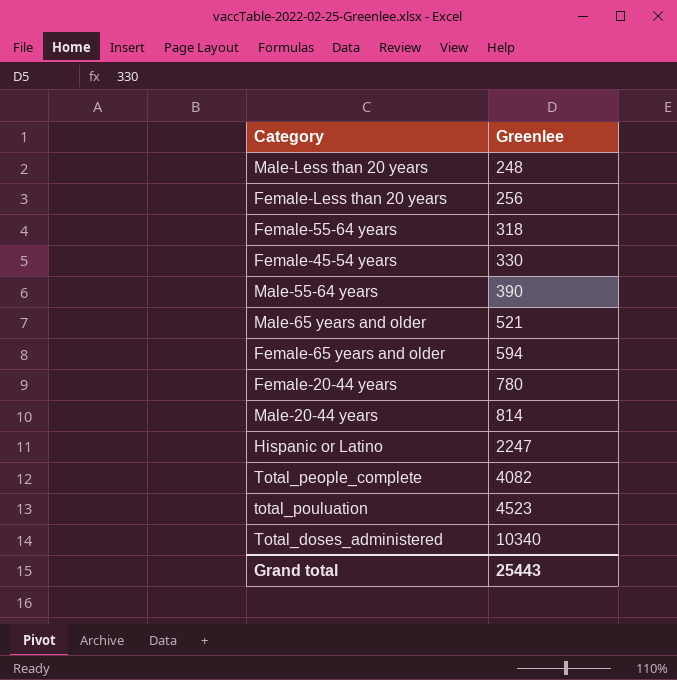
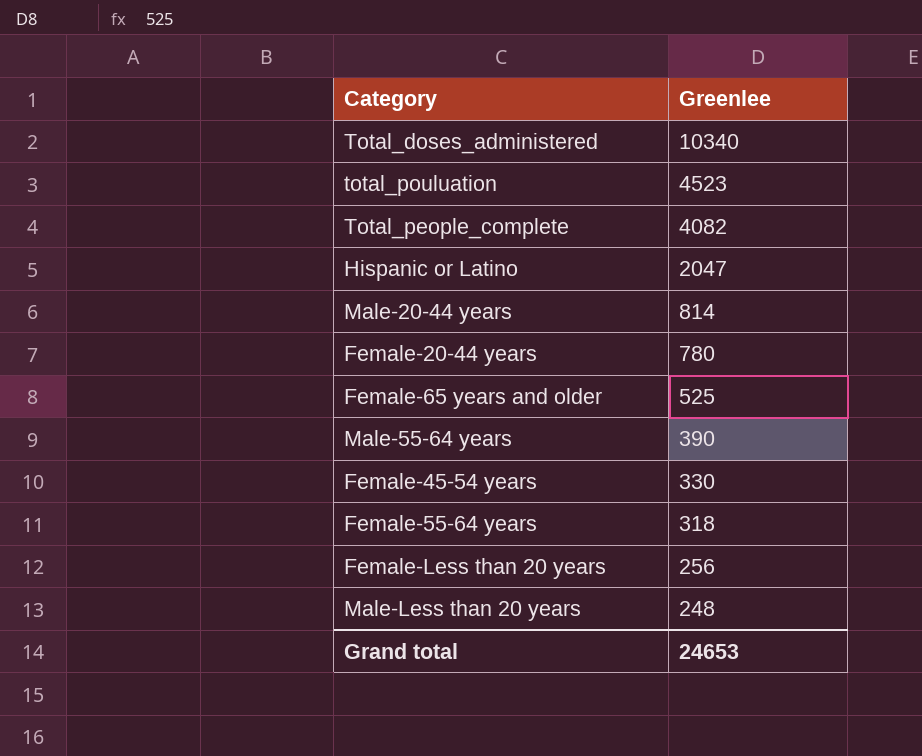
row order: Greenlee ascending -> Greenlee descending
row Male-65 years and older: 521 -> none
Hispanic or Latino | Greenlee: 2247 -> 2047
Female-65 years and older | Greenlee: 594 -> 525
Grand total | Greenlee: 25443 -> 24653

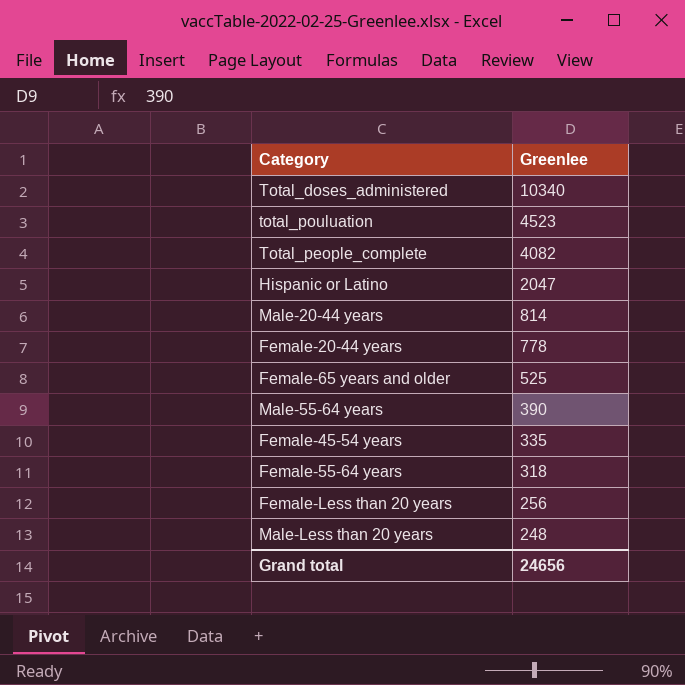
Female-20-44 years | Greenlee: 780 -> 778
Female-45-54 years | Greenlee: 330 -> 335
Grand total | Greenlee: 24653 -> 24656

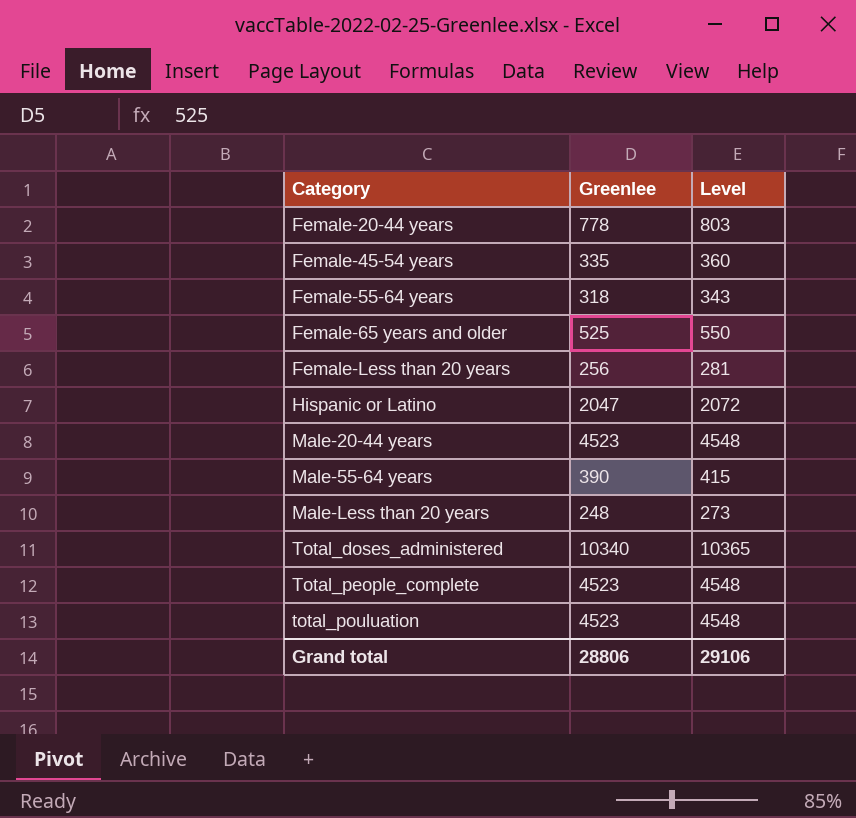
row order: Greenlee descending -> Category ascending
column Level | formula: none -> [Greenlee] + 25
Male-20-44 years | Greenlee: 814 -> 4523
Total_people_complete | Greenlee: 4082 -> 4523
Grand total | Greenlee: 24656 -> 28806

